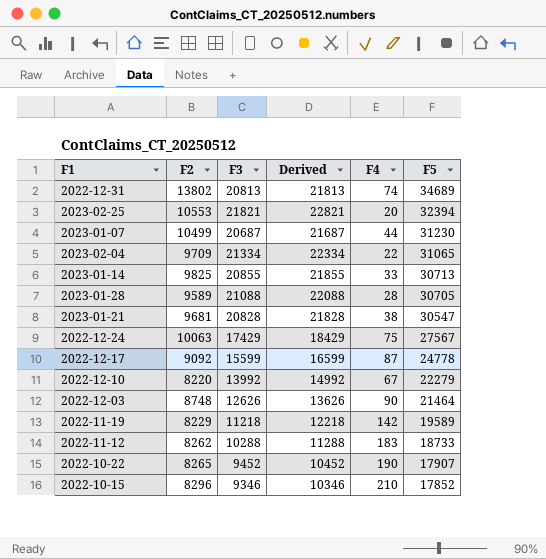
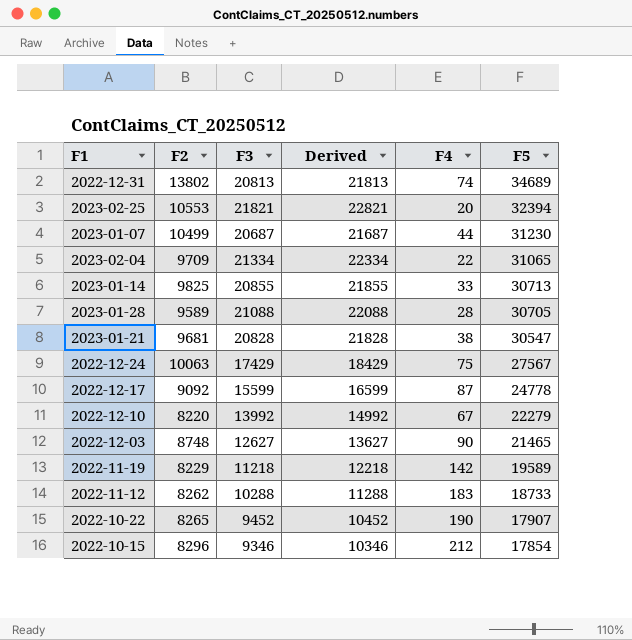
2022-12-03 | F3: 12626 -> 12627
2022-12-03 | Derived: 13626 -> 13627
2022-12-03 | F5: 21464 -> 21465
2022-10-15 | F4: 210 -> 212
2022-10-15 | F5: 17852 -> 17854

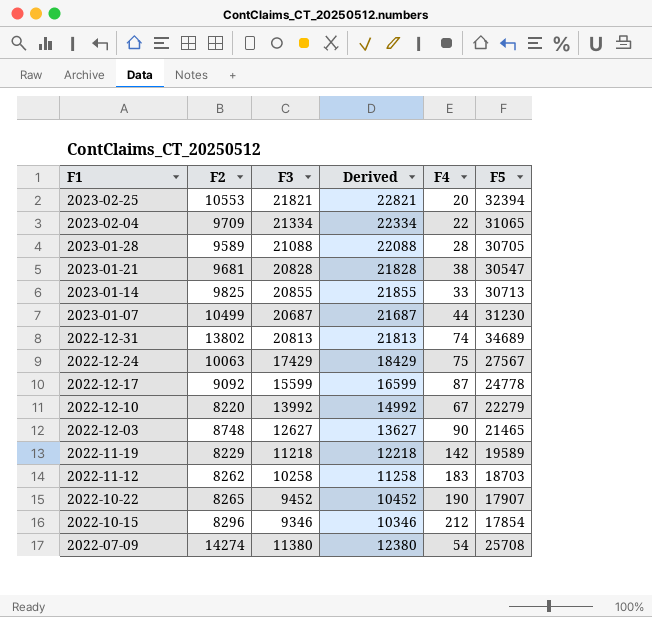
row order: F5 descending -> F1 descending
2022-11-12 | F3: 10288 -> 10258
2022-11-12 | Derived: 11288 -> 11258
2022-11-12 | F5: 18733 -> 18703
row 2022-07-09: none -> 14274 | 11380 | 12380 | 54 | 25708

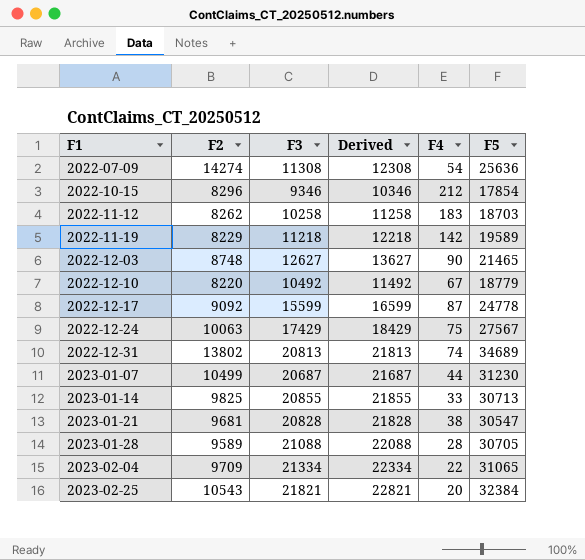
row order: F1 descending -> F1 ascending
row 2022-10-22: 8265 | 9452 | 10452 | 190 | 17907 -> none
2022-07-09 | F3: 11380 -> 11308
2022-07-09 | Derived: 12380 -> 12308
2022-07-09 | F5: 25708 -> 25636
2022-12-10 | F3: 13992 -> 10492
2022-12-10 | Derived: 14992 -> 11492
2022-12-10 | F5: 22279 -> 18779
2023-02-25 | F2: 10553 -> 10543
2023-02-25 | F5: 32394 -> 32384

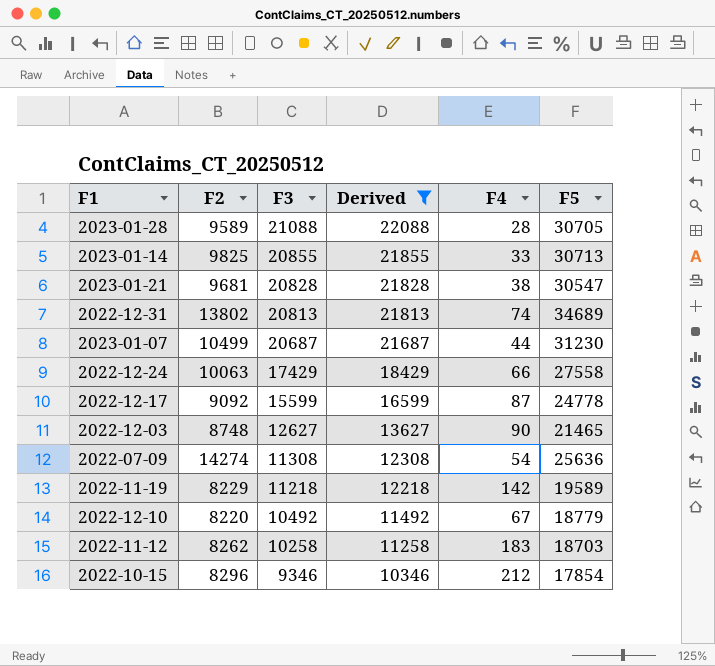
filter: none -> Derived <= 22088
row order: F1 ascending -> F3 descending
2022-12-24 | F4: 75 -> 66
2022-12-24 | F5: 27567 -> 27558

